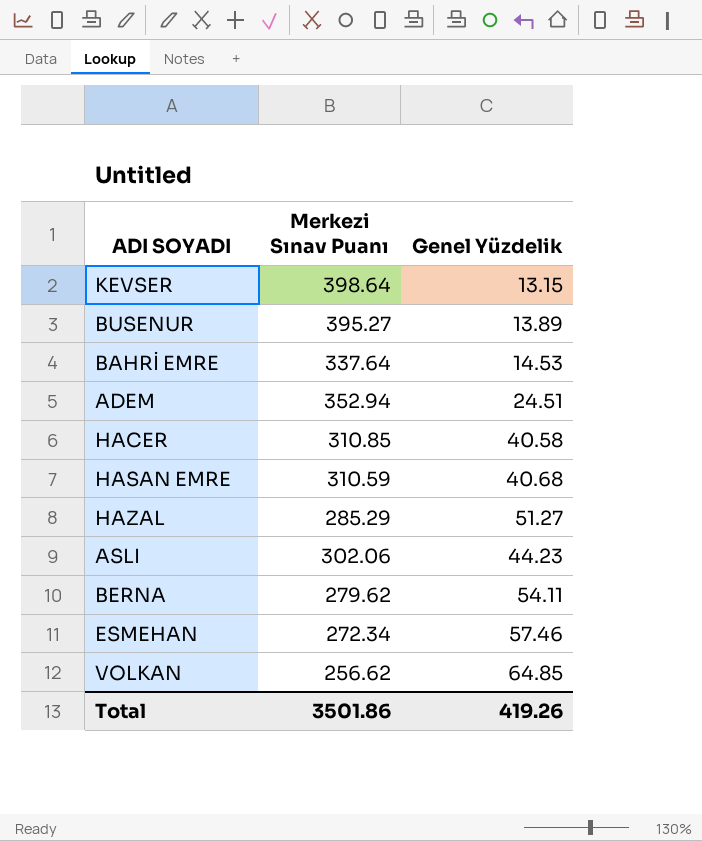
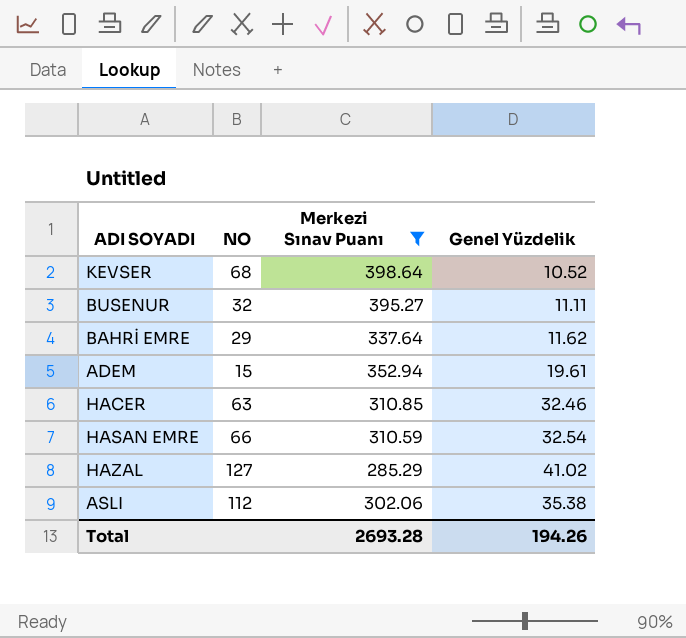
filter: none -> Merkezi Sınav Puanı >= 285.29
column NO | position: none -> 2
KEVSER | Genel Yüzdelik: 13.15 -> 10.52
BUSENUR | Genel Yüzdelik: 13.89 -> 11.11
BAHRİ EMRE | Genel Yüzdelik: 14.53 -> 11.62
ADEM | Genel Yüzdelik: 24.51 -> 19.61
HACER | Genel Yüzdelik: 40.58 -> 32.46
HASAN EMRE | Genel Yüzdelik: 40.68 -> 32.54
HAZAL | Genel Yüzdelik: 51.27 -> 41.02
ASLI | Genel Yüzdelik: 44.23 -> 35.38
Total | Merkezi Sınav Puanı: 3501.86 -> 2693.28
Total | Genel Yüzdelik: 419.26 -> 194.26

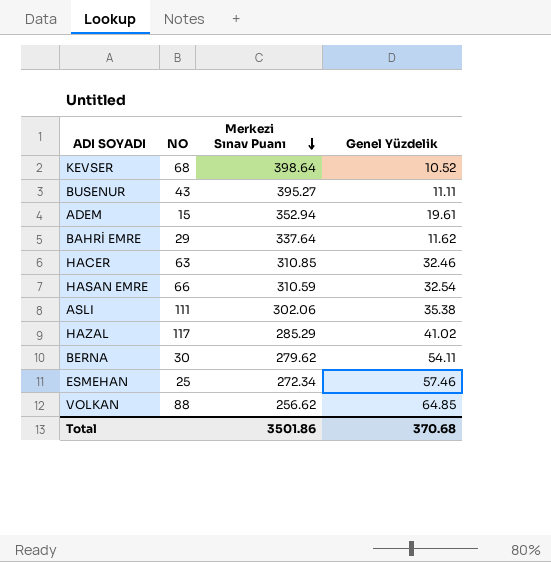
filter: Merkezi Sınav Puanı >= 285.29 -> none
row order: none -> Merkezi Sınav Puanı descending
BUSENUR | NO: 32 -> 43
ASLI | NO: 112 -> 111
HAZAL | NO: 127 -> 117
Total | Merkezi Sınav Puanı: 2693.28 -> 3501.86
Total | Genel Yüzdelik: 194.26 -> 370.68

